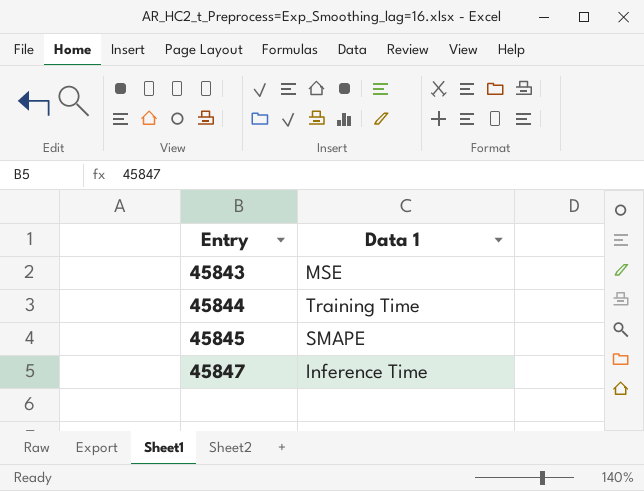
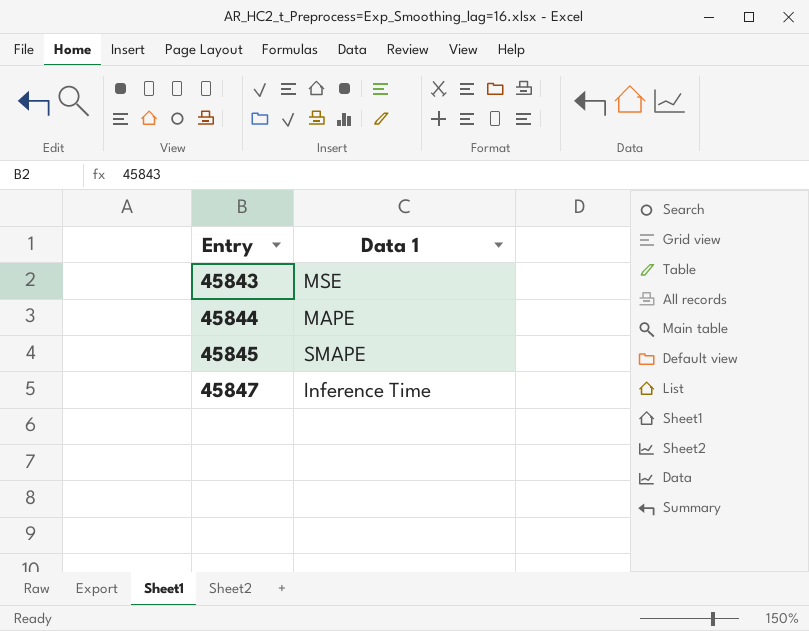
45844 | Data 1: Training Time -> MAPE

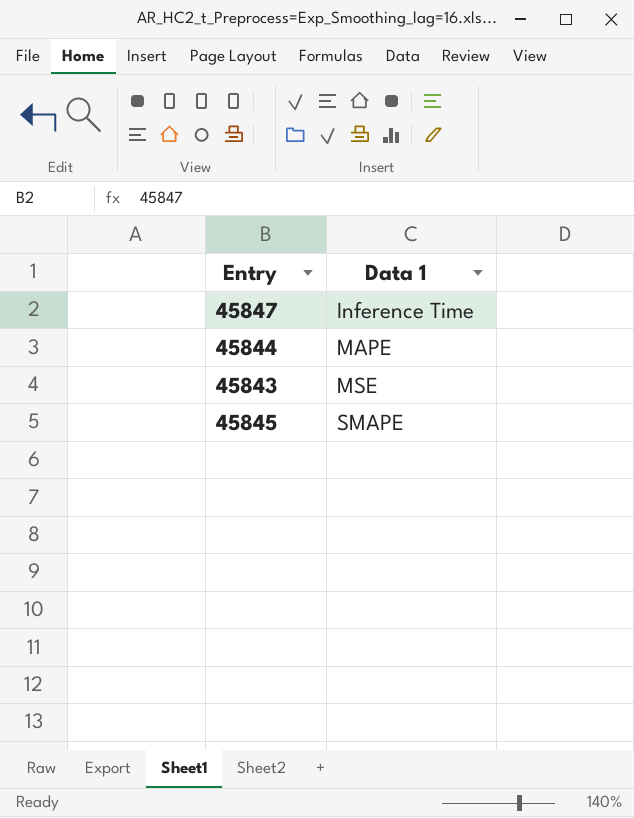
row order: Entry ascending -> Data 1 ascending

